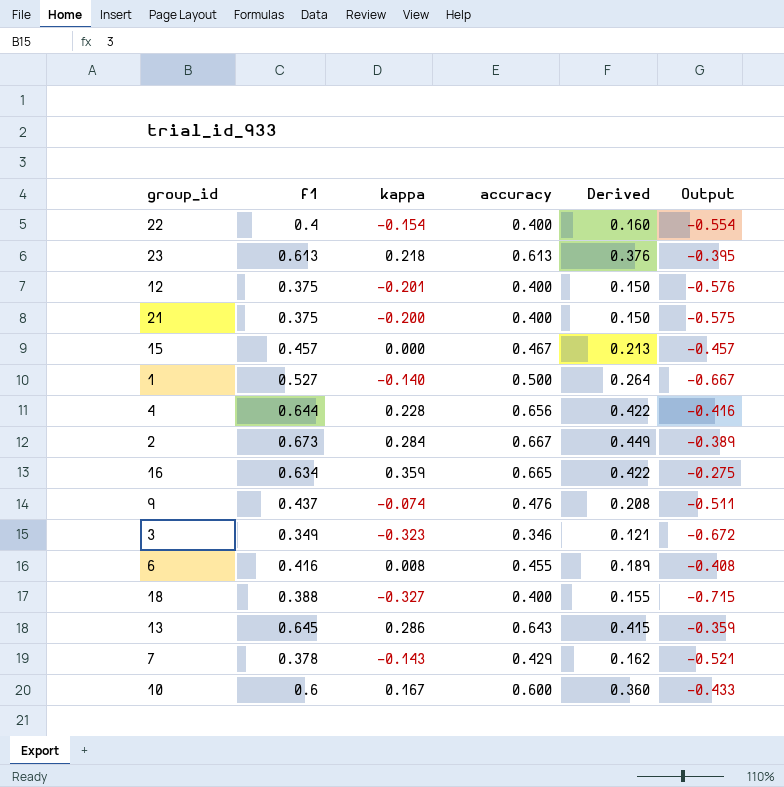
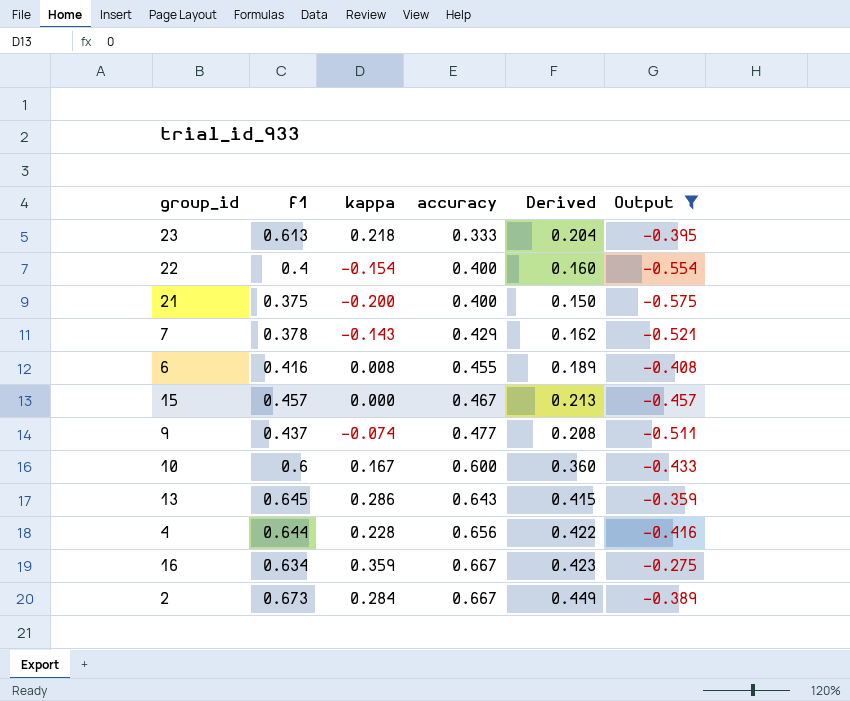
filter: none -> Output >= -0.575
row order: none -> accuracy ascending
23 | accuracy: 0.613 -> 0.333
23 | Derived: 0.376 -> 0.204
9 | accuracy: 0.476 -> 0.477
16 | accuracy: 0.665 -> 0.667
16 | Derived: 0.422 -> 0.423

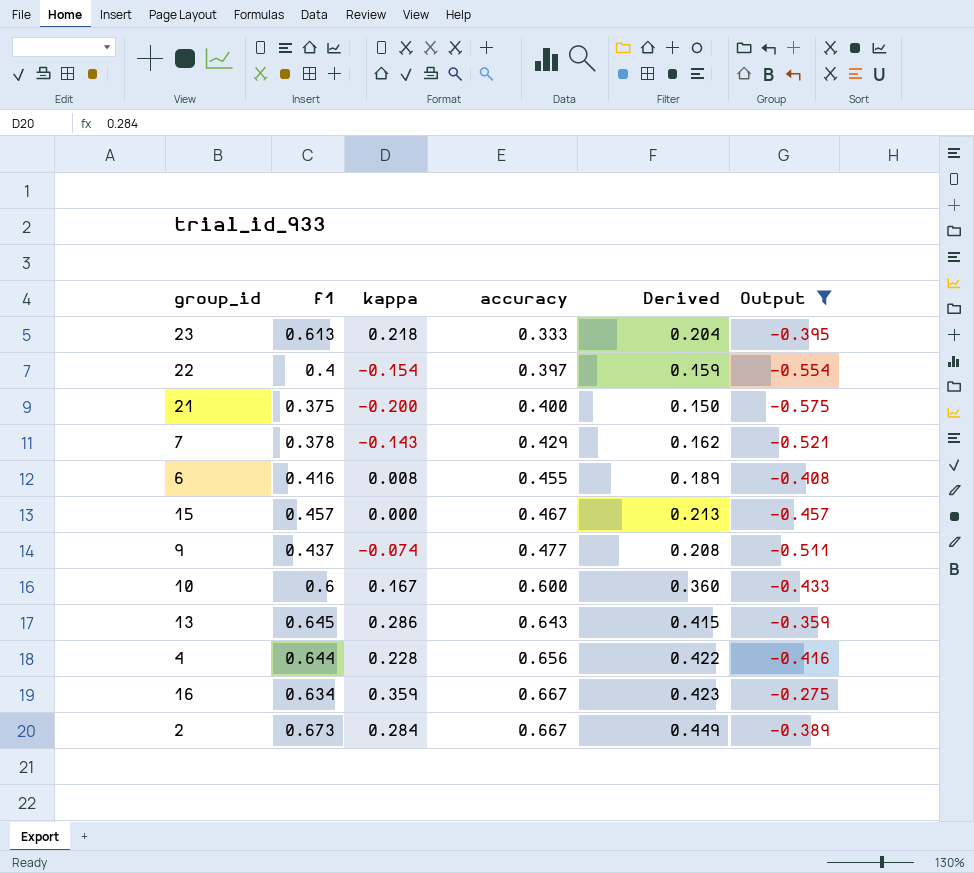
22 | accuracy: 0.400 -> 0.397
22 | Derived: 0.160 -> 0.159

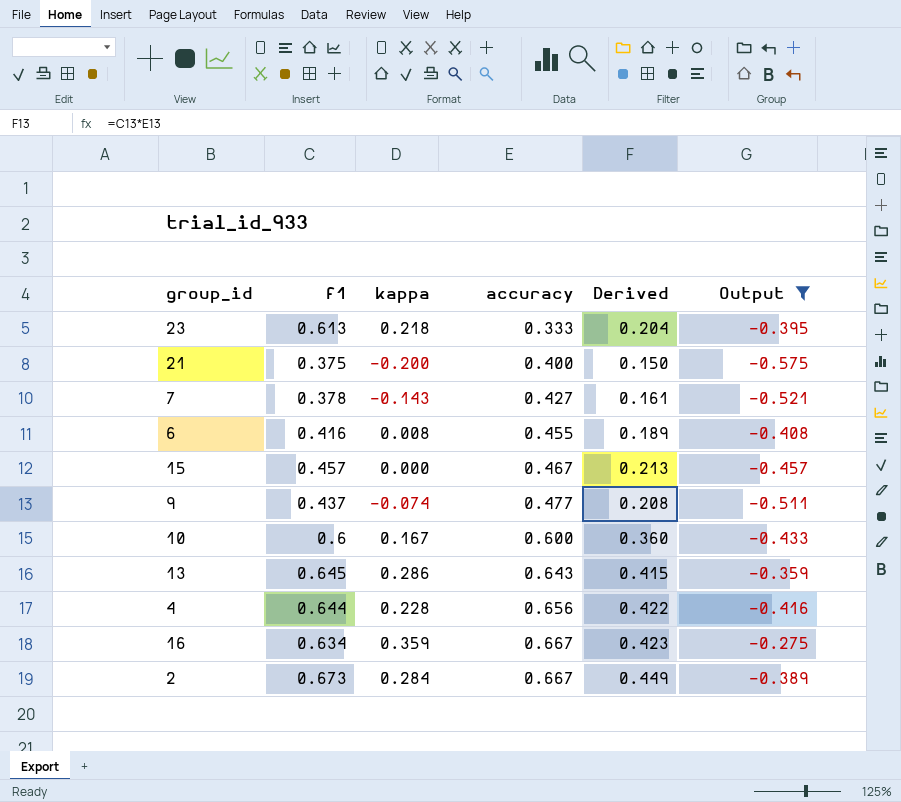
row 22: 0.4 | -0.154 | 0.397 | 0.159 | -0.554 -> none
7 | accuracy: 0.429 -> 0.427
7 | Derived: 0.162 -> 0.161

